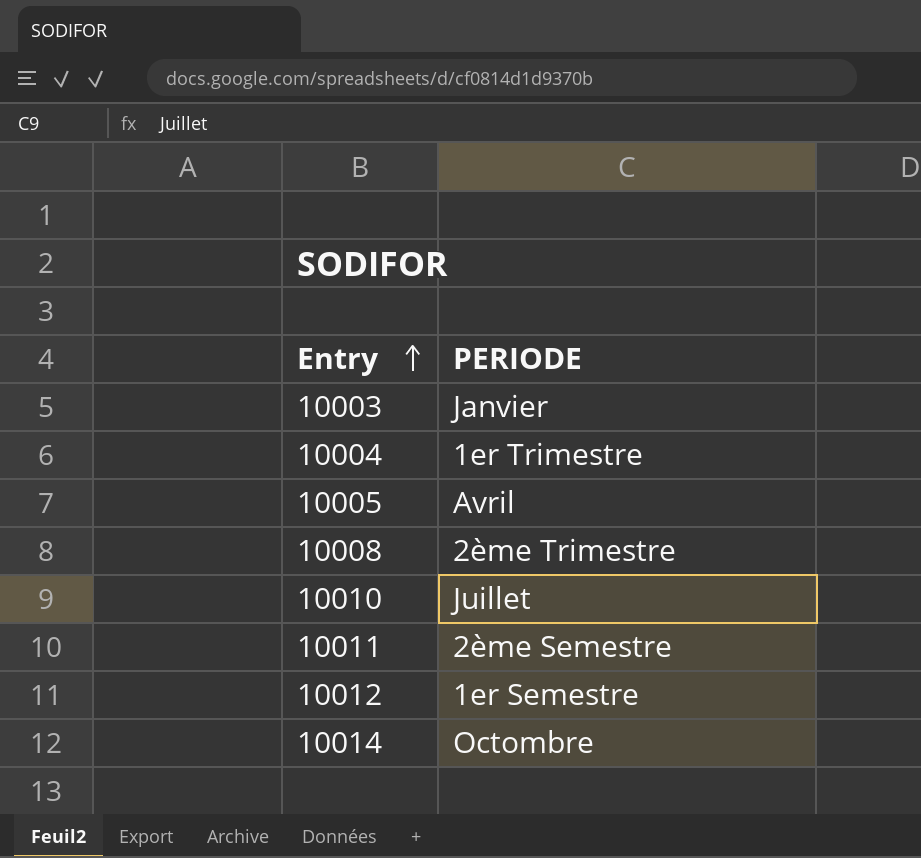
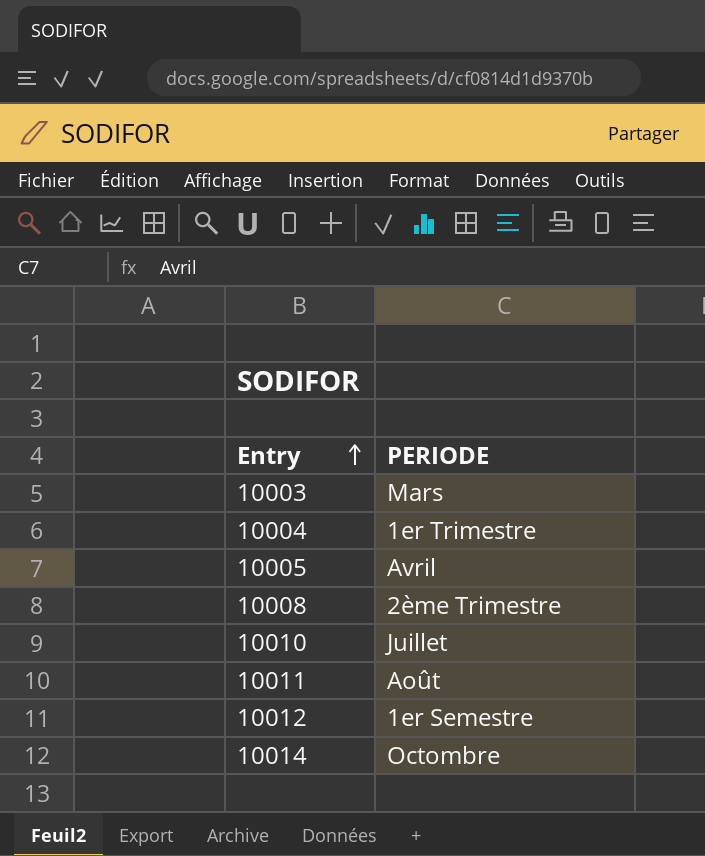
10003 | PERIODE: Janvier -> Mars
10011 | PERIODE: 2ème Semestre -> Août

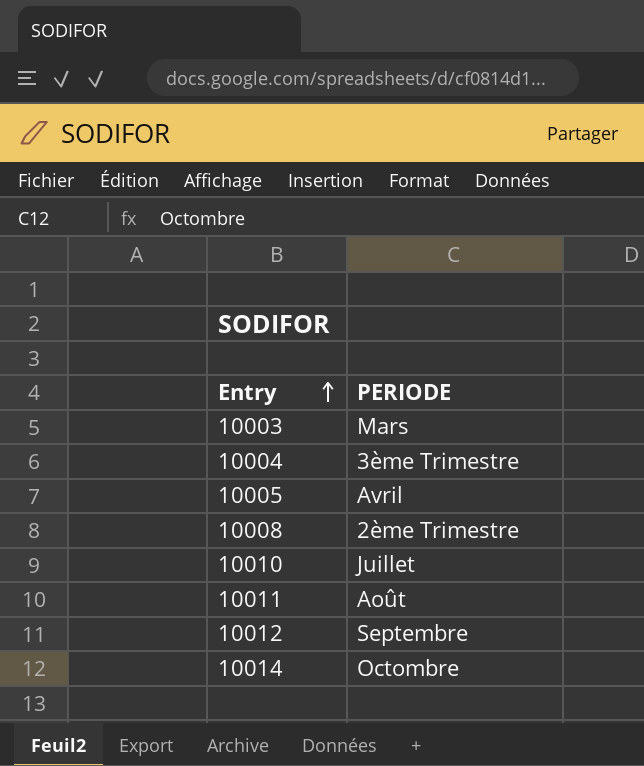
10004 | PERIODE: 1er Trimestre -> 3ème Trimestre
10012 | PERIODE: 1er Semestre -> Septembre

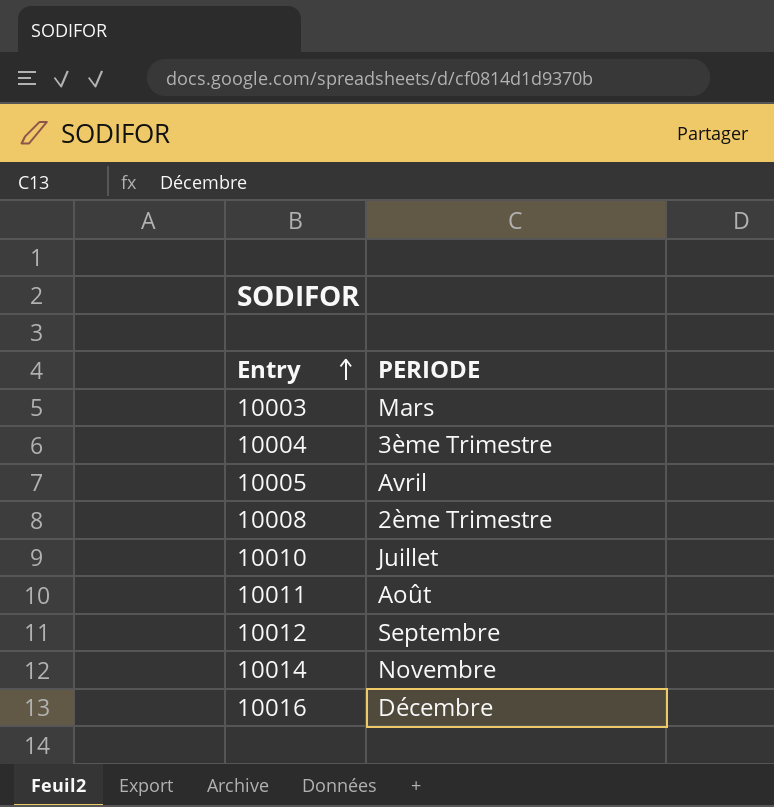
10014 | PERIODE: Octombre -> Novembre
row 10016: none -> Décembre

